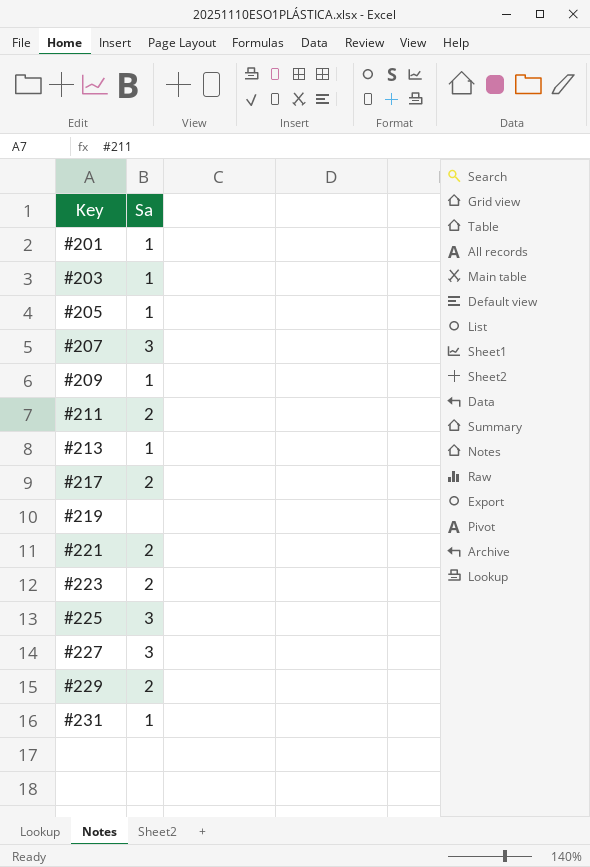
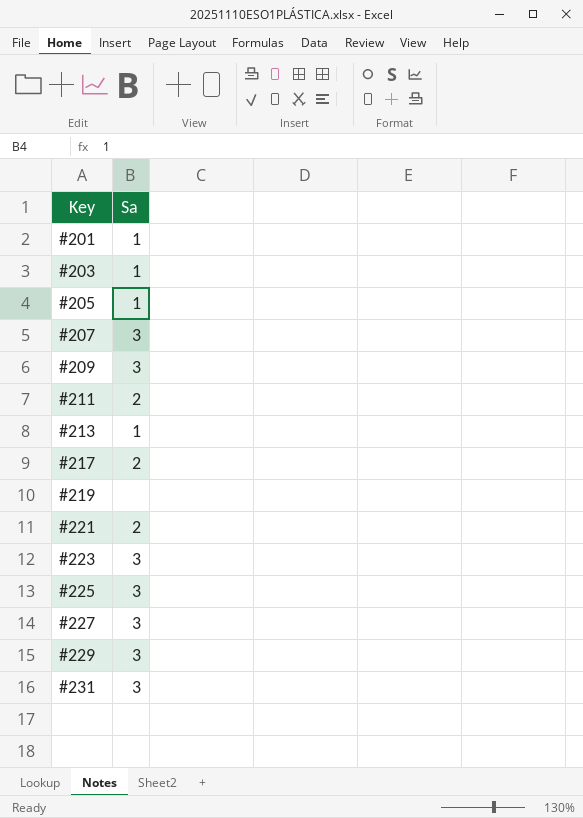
#209 | Sa: 1 -> 3
#223 | Sa: 2 -> 3
#229 | Sa: 2 -> 3
#231 | Sa: 1 -> 3

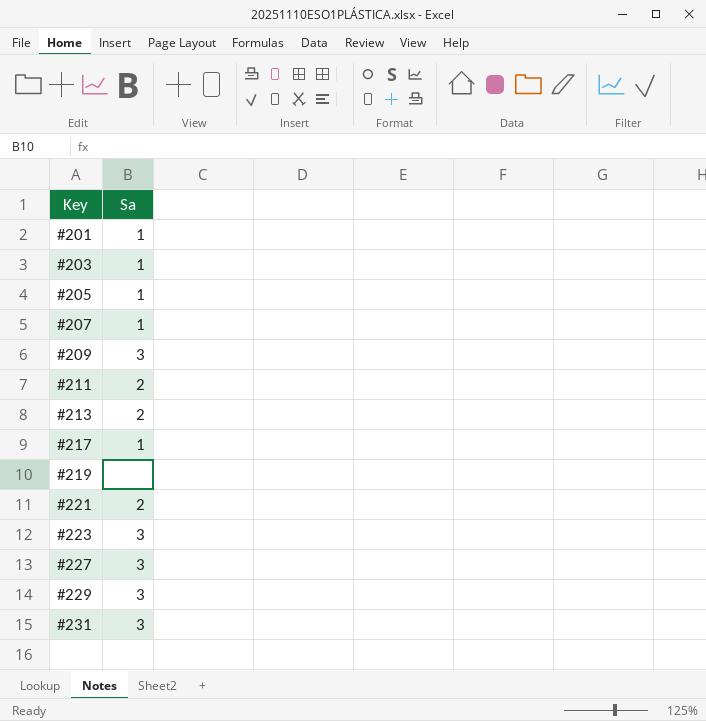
row #225: 3 -> none
#207 | Sa: 3 -> 1
#213 | Sa: 1 -> 2
#217 | Sa: 2 -> 1

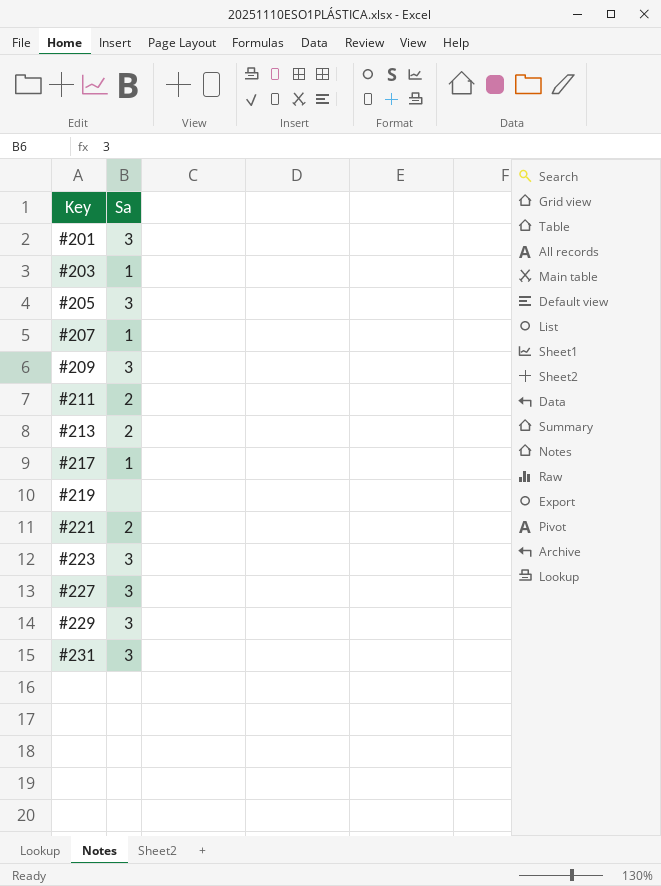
#201 | Sa: 1 -> 3
#205 | Sa: 1 -> 3

